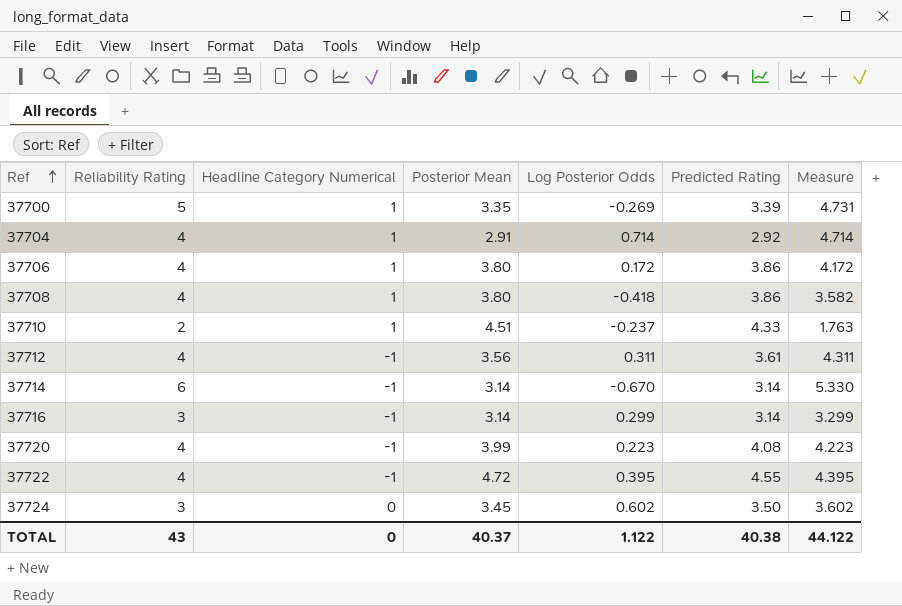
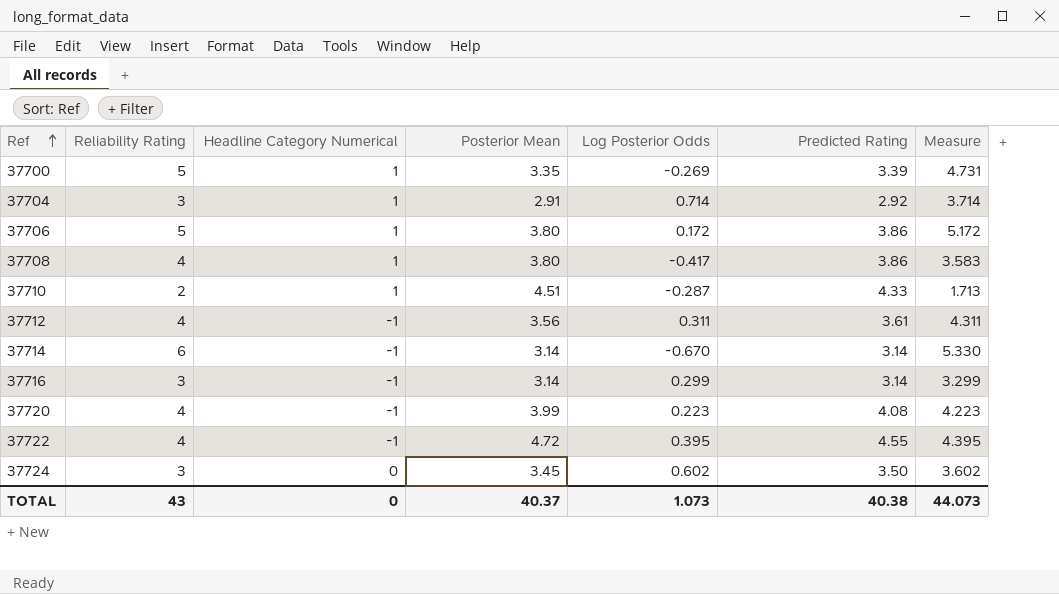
37704 | Reliability Rating: 4 -> 3
37704 | Measure: 4.714 -> 3.714
37706 | Reliability Rating: 4 -> 5
37706 | Measure: 4.172 -> 5.172
37708 | Log Posterior Odds: -0.418 -> -0.417
37708 | Measure: 3.582 -> 3.583
37710 | Log Posterior Odds: -0.237 -> -0.287
37710 | Measure: 1.763 -> 1.713
TOTAL | Log Posterior Odds: 1.122 -> 1.073
TOTAL | Measure: 44.122 -> 44.073

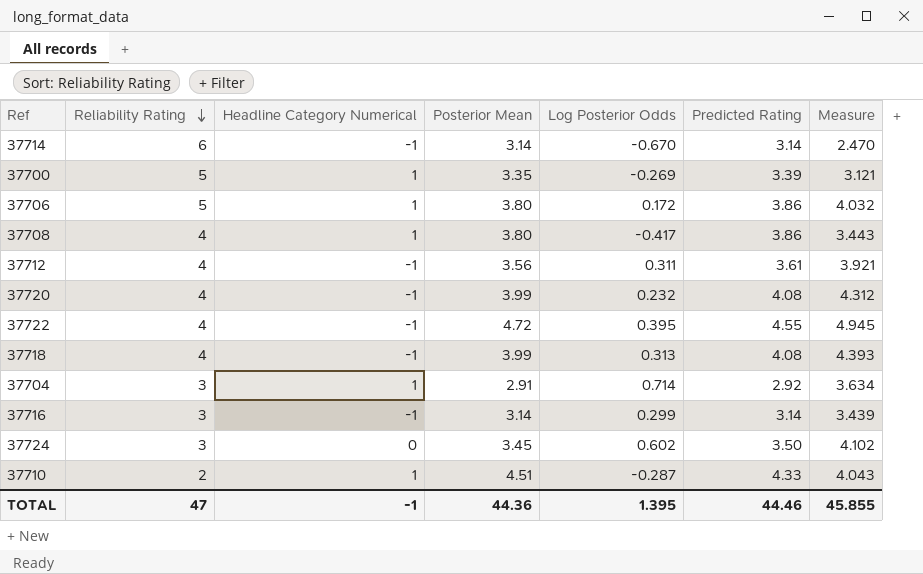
row order: Ref ascending -> Reliability Rating descending
column Measure | formula: [Reliability Rating] + [Log Posterior Odds] -> [Log Posterior Odds] + [Predicted Rating]
37720 | Log Posterior Odds: 0.223 -> 0.232
row 37718: none -> 4 | -1 | 3.99 | 0.313 | 4.08 | 4.393
TOTAL | Reliability Rating: 43 -> 47
TOTAL | Headline Category Numerical: 0 -> -1
TOTAL | Posterior Mean: 40.37 -> 44.36
TOTAL | Log Posterior Odds: 1.073 -> 1.395
TOTAL | Predicted Rating: 40.38 -> 44.46
TOTAL | Measure: 44.073 -> 45.855

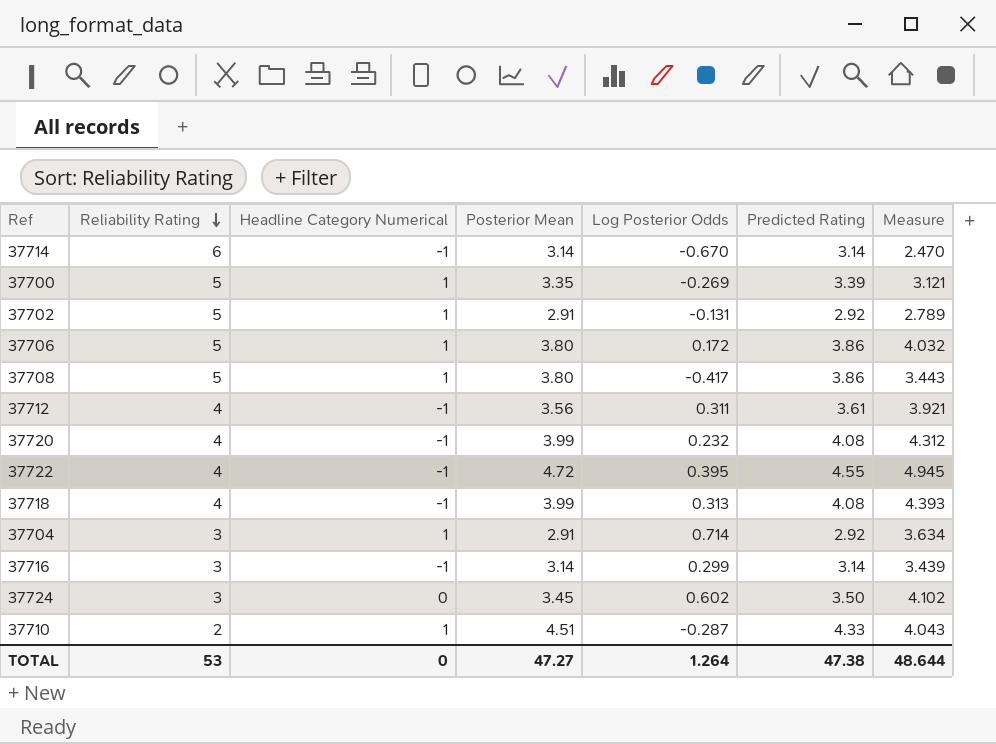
row 37702: none -> 5 | 1 | 2.91 | -0.131 | 2.92 | 2.789
37708 | Reliability Rating: 4 -> 5
TOTAL | Reliability Rating: 47 -> 53
TOTAL | Headline Category Numerical: -1 -> 0
TOTAL | Posterior Mean: 44.36 -> 47.27
TOTAL | Log Posterior Odds: 1.395 -> 1.264
TOTAL | Predicted Rating: 44.46 -> 47.38
TOTAL | Measure: 45.855 -> 48.644

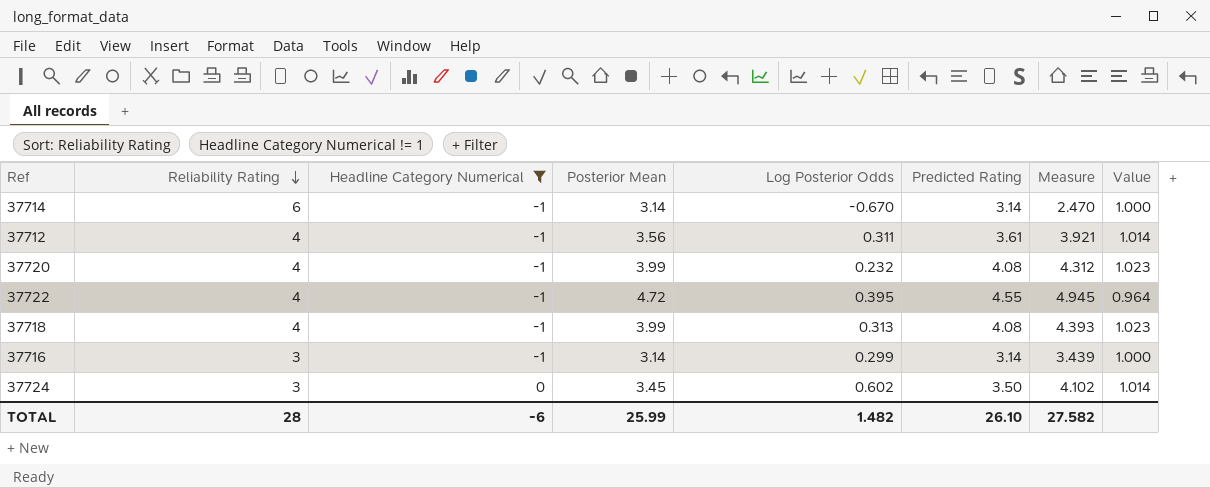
filter: none -> Headline Category Numerical != 1
column Value | formula: none -> [Predicted Rating] / [Posterior Mean]
TOTAL | Reliability Rating: 53 -> 28
TOTAL | Headline Category Numerical: 0 -> -6
TOTAL | Posterior Mean: 47.27 -> 25.99
TOTAL | Log Posterior Odds: 1.264 -> 1.482
TOTAL | Predicted Rating: 47.38 -> 26.10
TOTAL | Measure: 48.644 -> 27.582

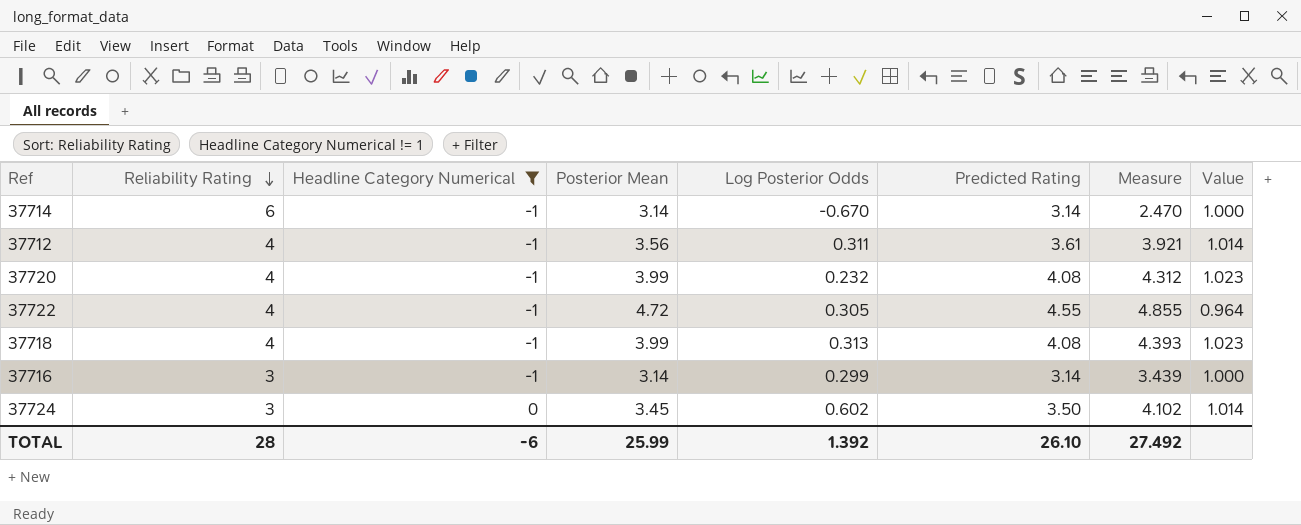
37722 | Log Posterior Odds: 0.395 -> 0.305
37722 | Measure: 4.945 -> 4.855
TOTAL | Log Posterior Odds: 1.482 -> 1.392
TOTAL | Measure: 27.582 -> 27.492

